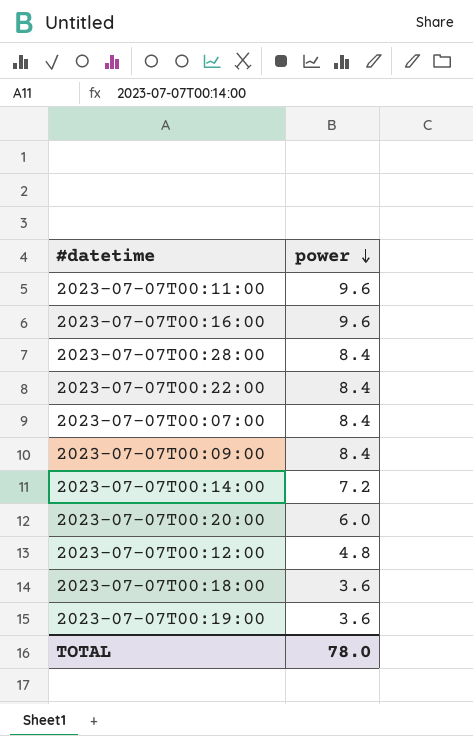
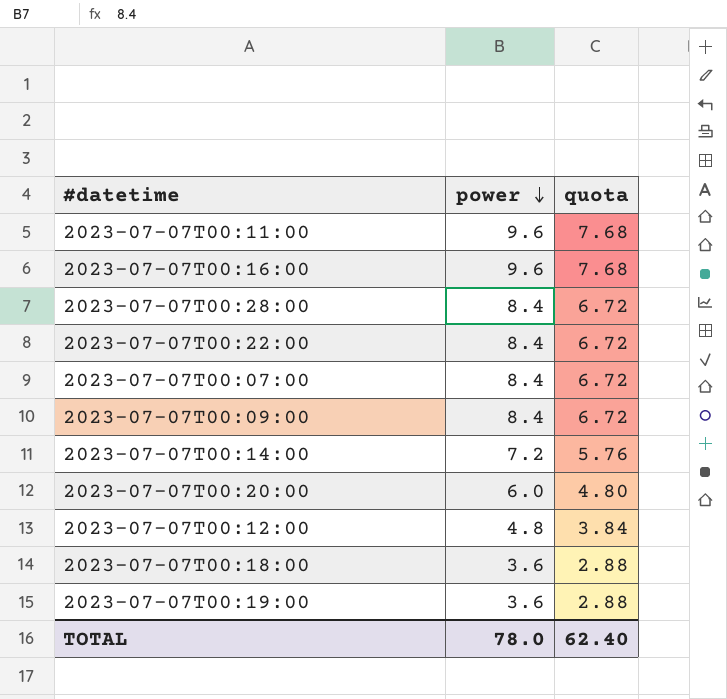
column quota | formula: none -> [power] * 0.8

